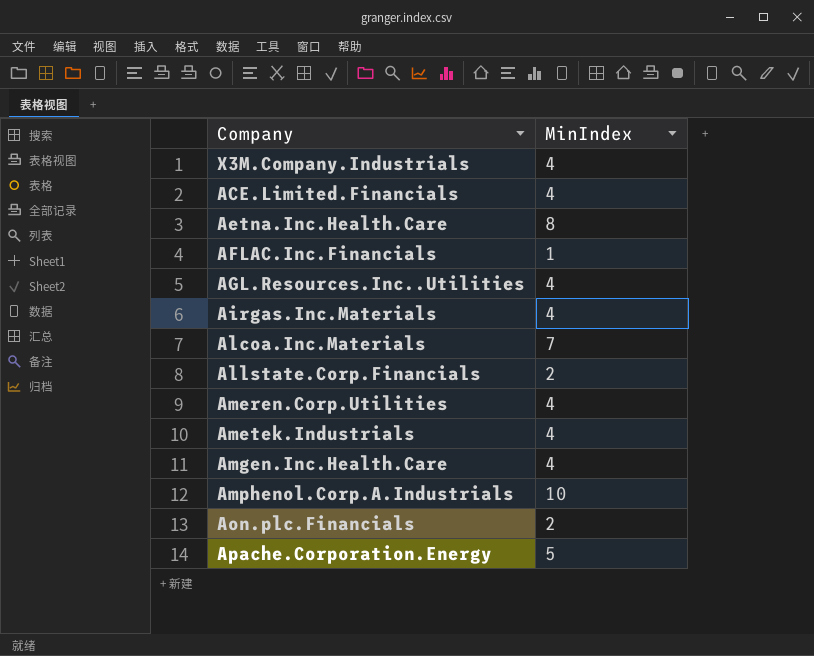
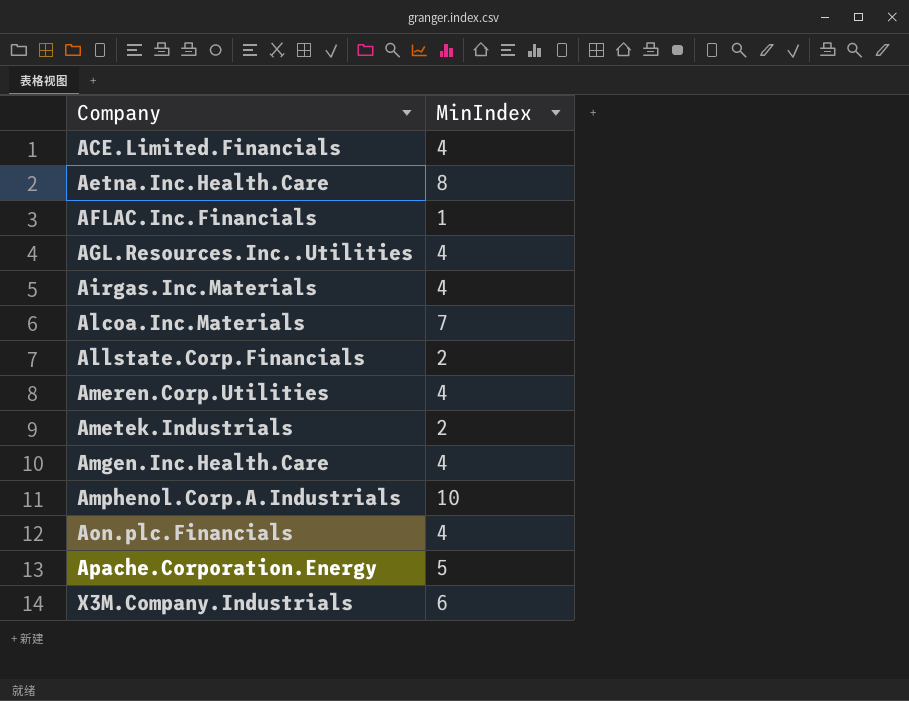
row order: none -> Company ascending
Ametek.Industrials | MinIndex: 4 -> 2
Aon.plc.Financials | MinIndex: 2 -> 4
X3M.Company.Industrials | MinIndex: 4 -> 6

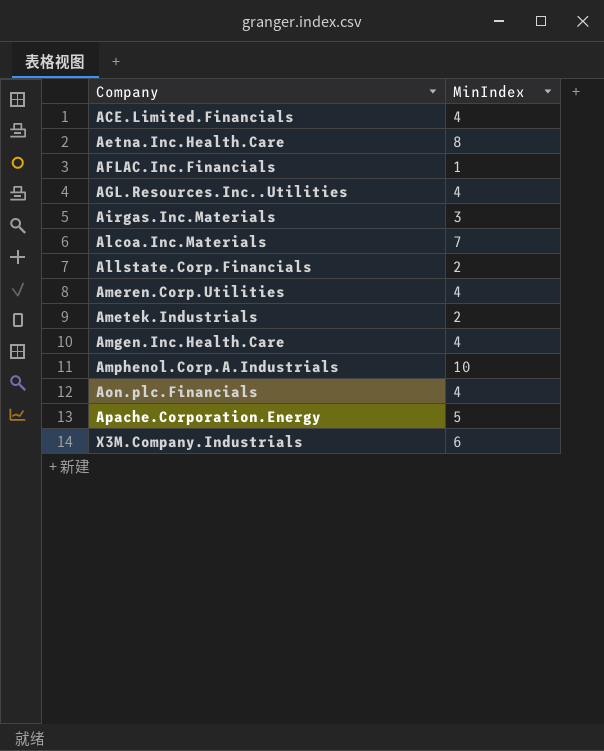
Airgas.Inc.Materials | MinIndex: 4 -> 3

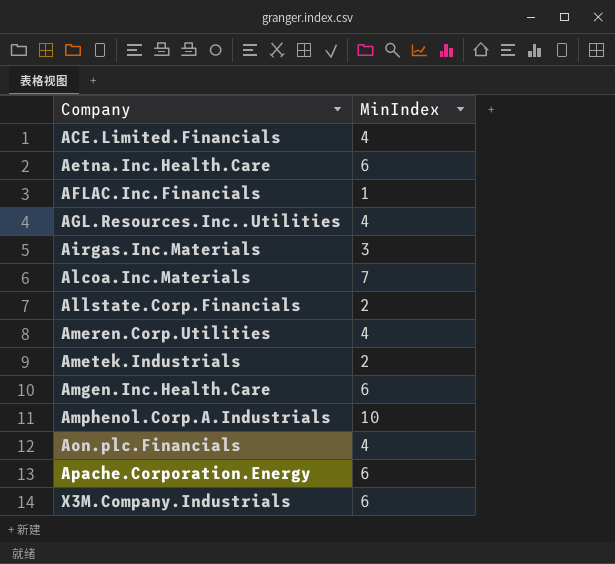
Aetna.Inc.Health.Care | MinIndex: 8 -> 6
Amgen.Inc.Health.Care | MinIndex: 4 -> 6
Apache.Corporation.Energy | MinIndex: 5 -> 6

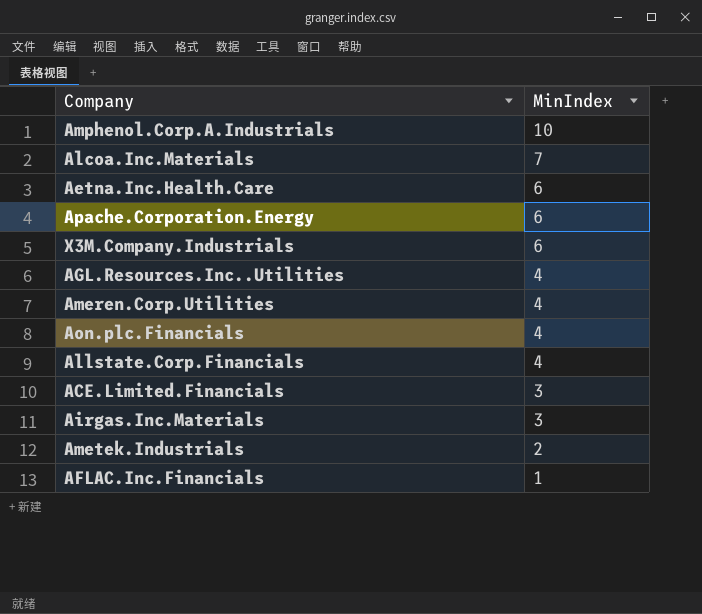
row order: Company ascending -> MinIndex descending
row Amgen.Inc.Health.Care: 6 -> none
Allstate.Corp.Financials | MinIndex: 2 -> 4
ACE.Limited.Financials | MinIndex: 4 -> 3

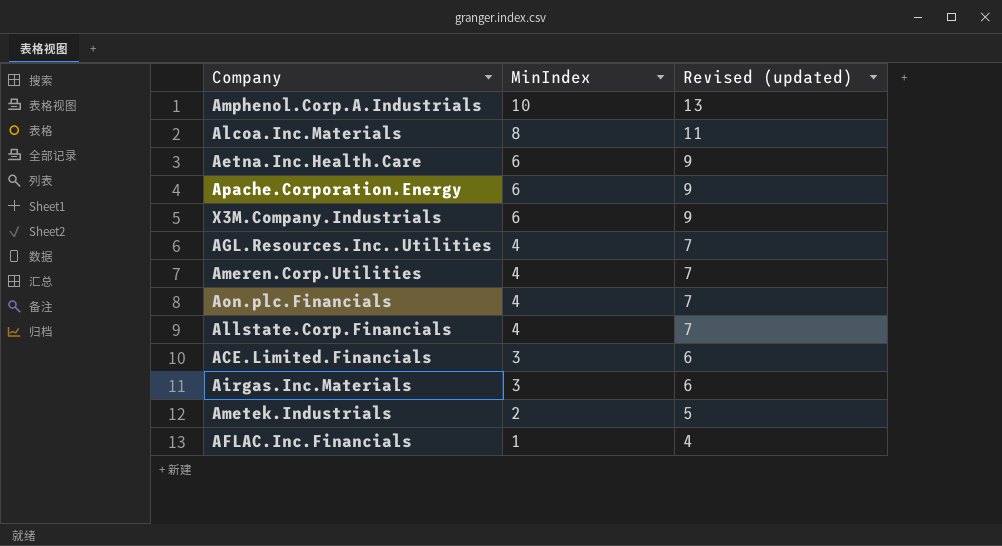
column Revised (updated) | formula: none -> [MinIndex] + 3
Alcoa.Inc.Materials | MinIndex: 7 -> 8

